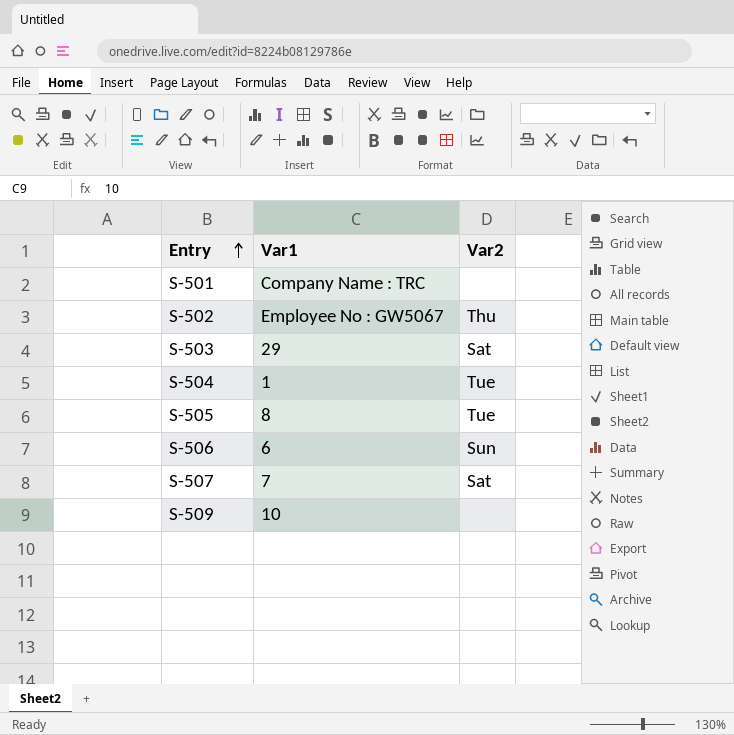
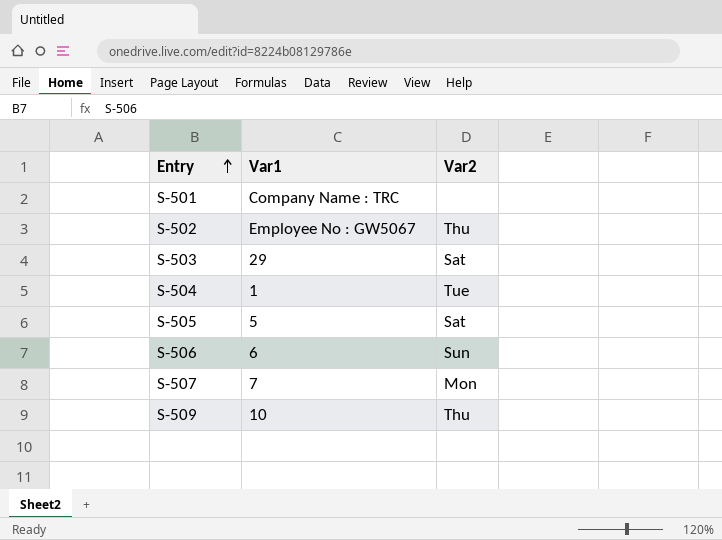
S-505 | Var1: 8 -> 5
S-505 | Var2: Tue -> Sat
S-507 | Var2: Sat -> Mon
S-509 | Var2: none -> Thu

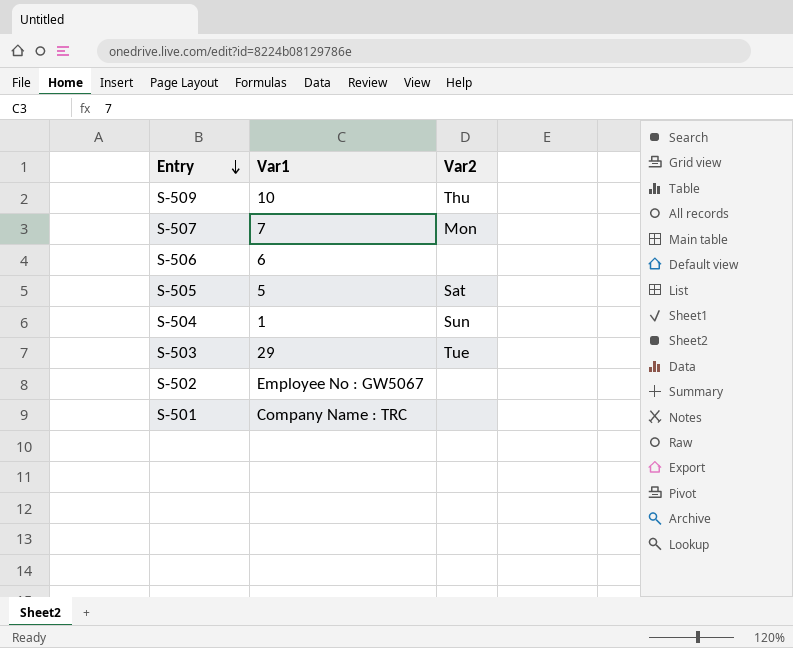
row order: Entry ascending -> Entry descending
S-506 | Var2: Sun -> none
S-504 | Var2: Tue -> Sun
S-503 | Var2: Sat -> Tue
S-502 | Var2: Thu -> none

